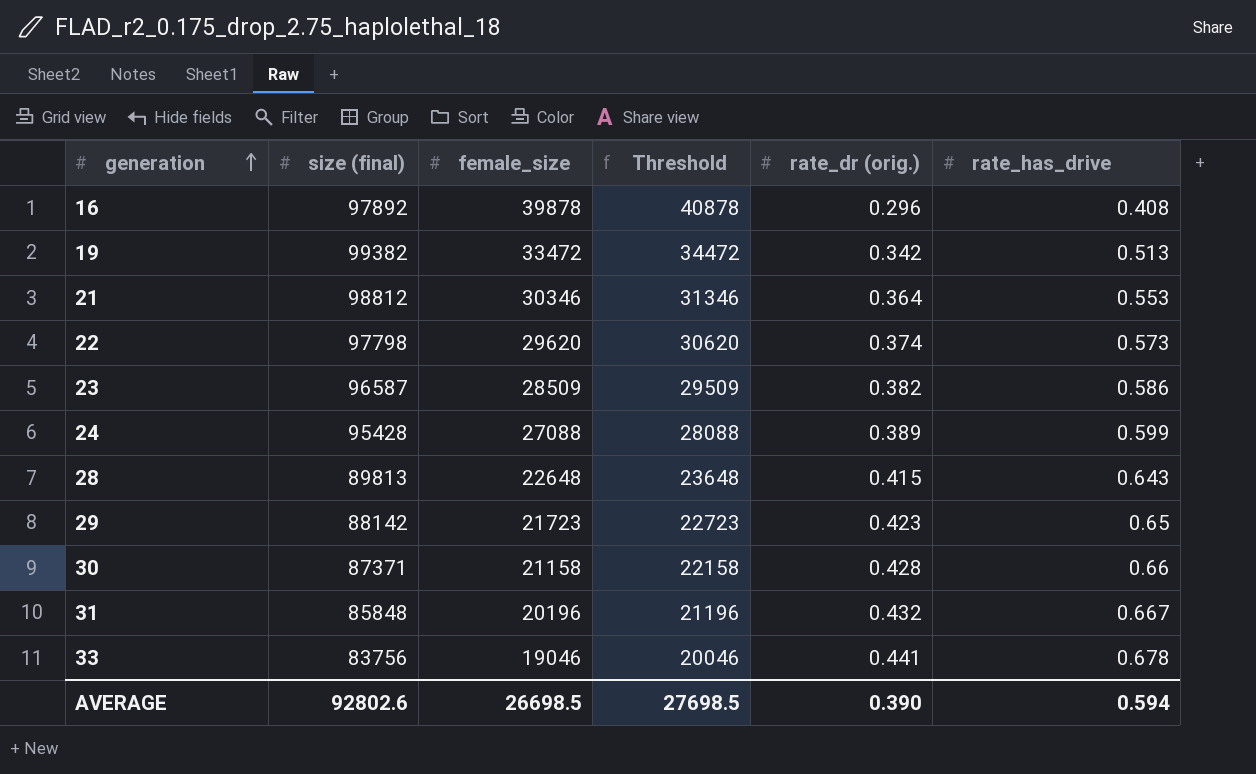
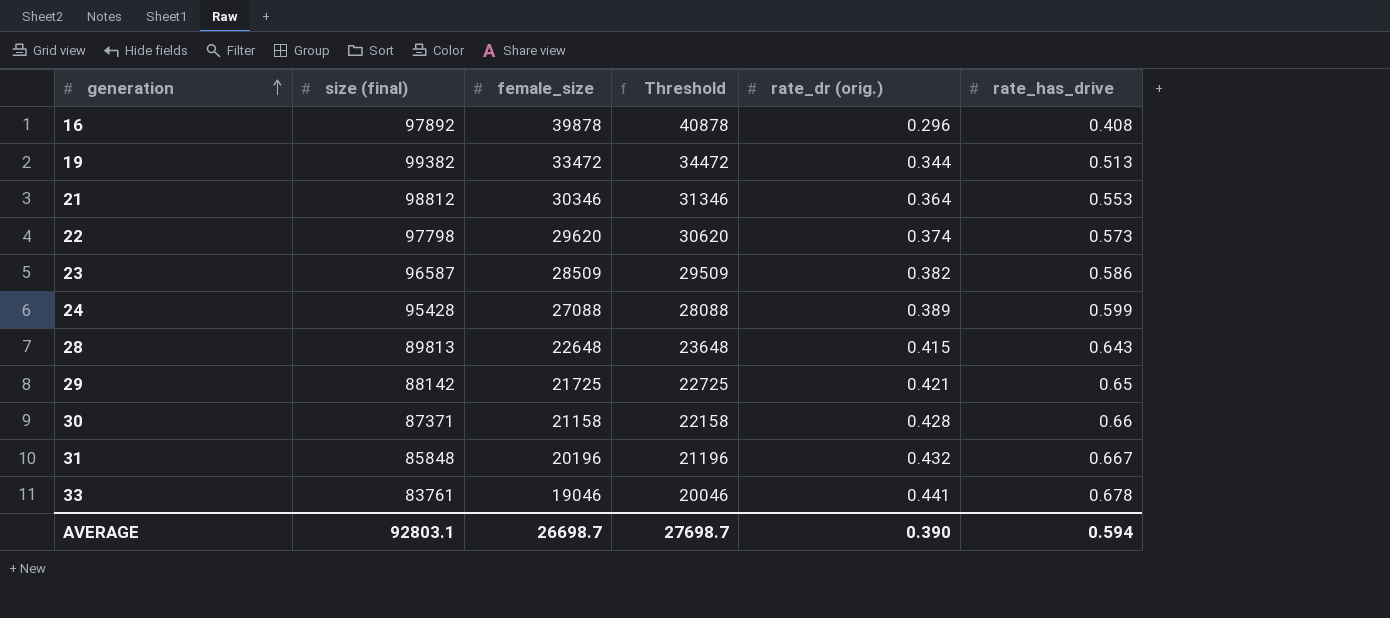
19 | rate_dr (orig.): 0.342 -> 0.344
29 | female_size: 21723 -> 21725
29 | Threshold: 22723 -> 22725
29 | rate_dr (orig.): 0.423 -> 0.421
33 | size (final): 83756 -> 83761
AVERAGE | size (final): 92802.6 -> 92803.1
AVERAGE | female_size: 26698.5 -> 26698.7
AVERAGE | Threshold: 27698.5 -> 27698.7

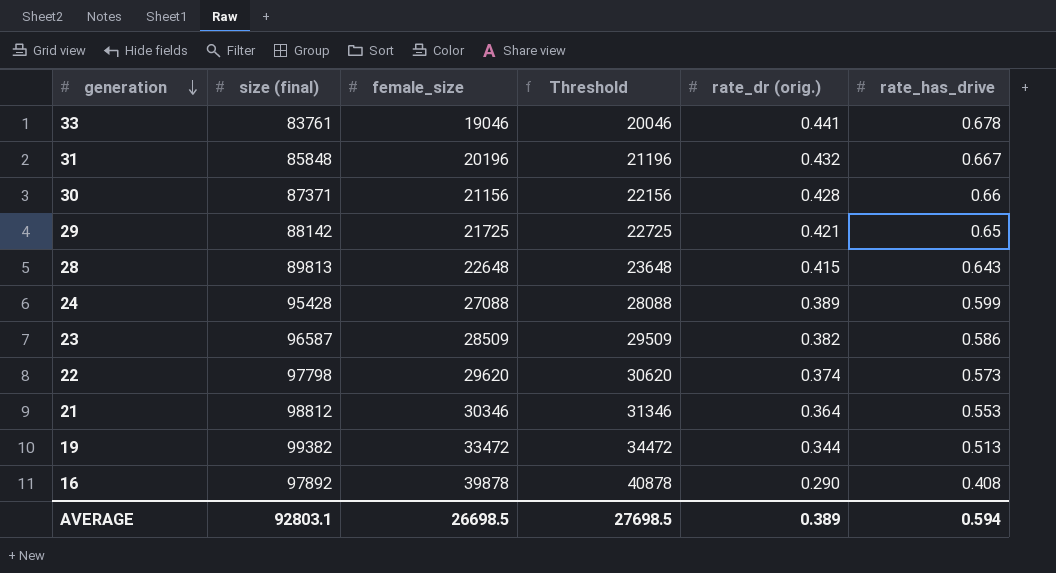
row order: generation ascending -> generation descending
30 | female_size: 21158 -> 21156
30 | Threshold: 22158 -> 22156
16 | rate_dr (orig.): 0.296 -> 0.290
AVERAGE | female_size: 26698.7 -> 26698.5
AVERAGE | Threshold: 27698.7 -> 27698.5
AVERAGE | rate_dr (orig.): 0.390 -> 0.389

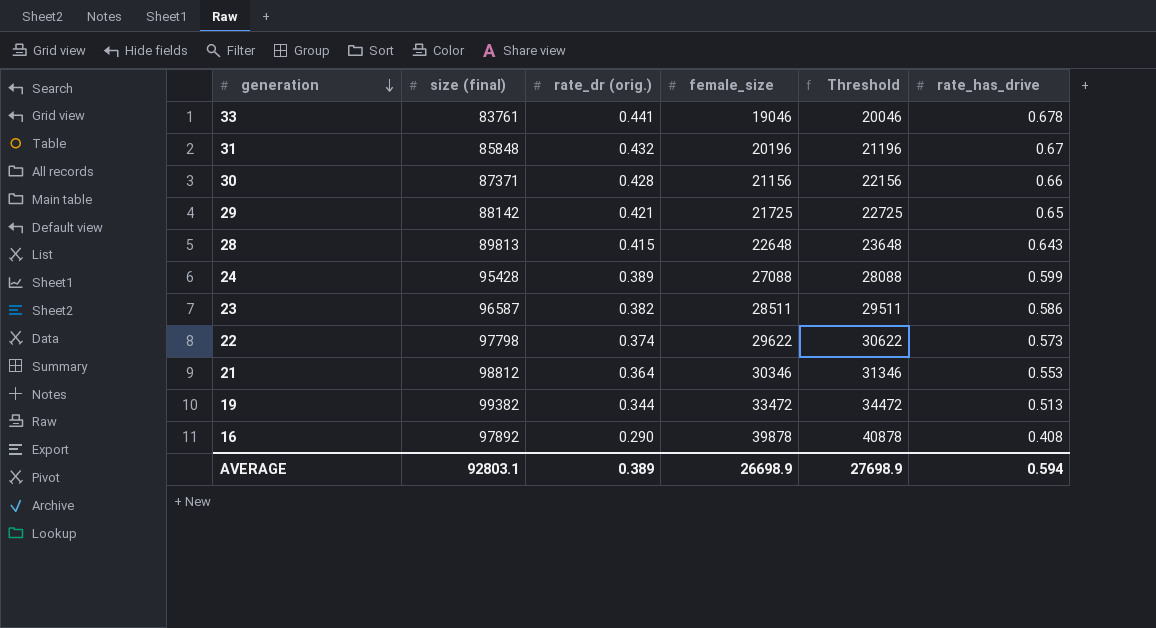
column rate_dr (orig.) | position: 5 -> 3
31 | rate_has_drive: 0.667 -> 0.67
23 | female_size: 28509 -> 28511
23 | Threshold: 29509 -> 29511
22 | female_size: 29620 -> 29622
22 | Threshold: 30620 -> 30622
AVERAGE | female_size: 26698.5 -> 26698.9
AVERAGE | Threshold: 27698.5 -> 27698.9

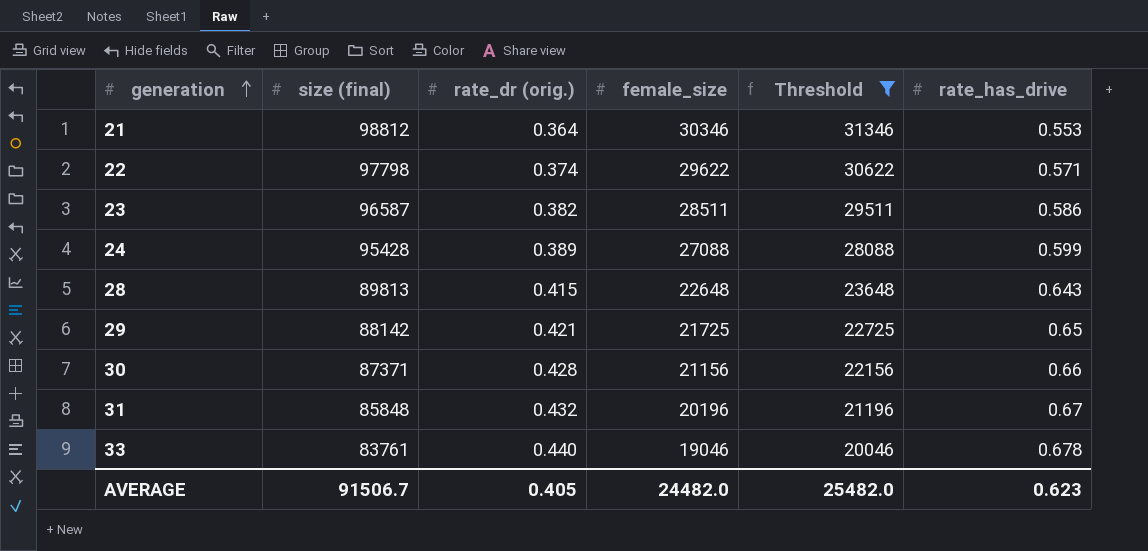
filter: none -> Threshold <= 31346
row order: generation descending -> generation ascending
22 | rate_has_drive: 0.573 -> 0.571
33 | rate_dr (orig.): 0.441 -> 0.440
AVERAGE | size (final): 92803.1 -> 91506.7
AVERAGE | rate_dr (orig.): 0.389 -> 0.405
AVERAGE | female_size: 26698.9 -> 24482.0
AVERAGE | Threshold: 27698.9 -> 25482.0
AVERAGE | rate_has_drive: 0.594 -> 0.623

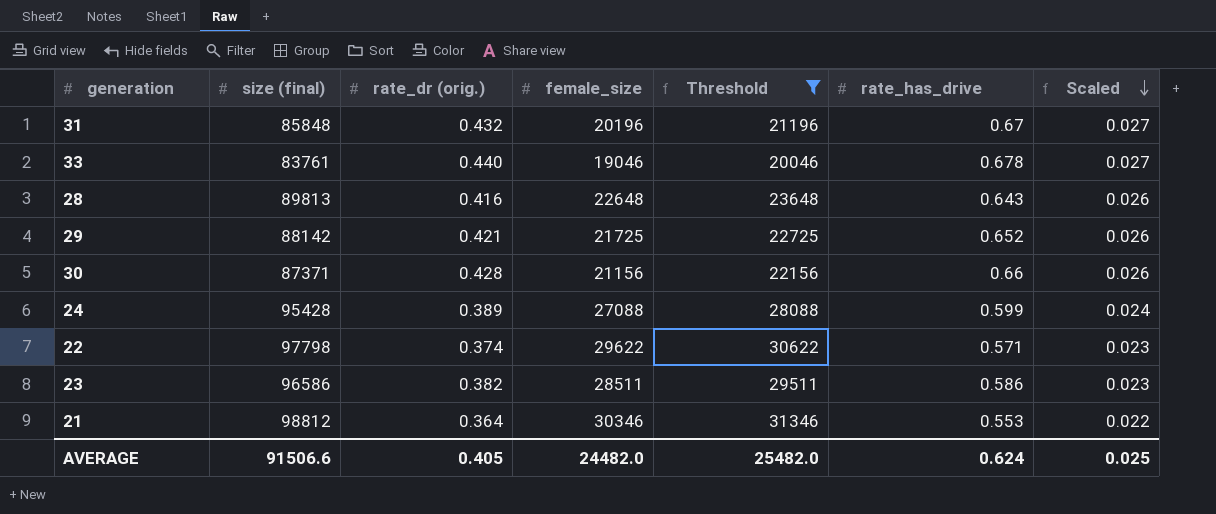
row order: generation ascending -> Scaled descending
column Scaled | formula: none -> [rate_has_drive] * 0.04
28 | rate_dr (orig.): 0.415 -> 0.416
29 | rate_has_drive: 0.65 -> 0.652
23 | size (final): 96587 -> 96586
AVERAGE | size (final): 91506.7 -> 91506.6
AVERAGE | rate_has_drive: 0.623 -> 0.624

